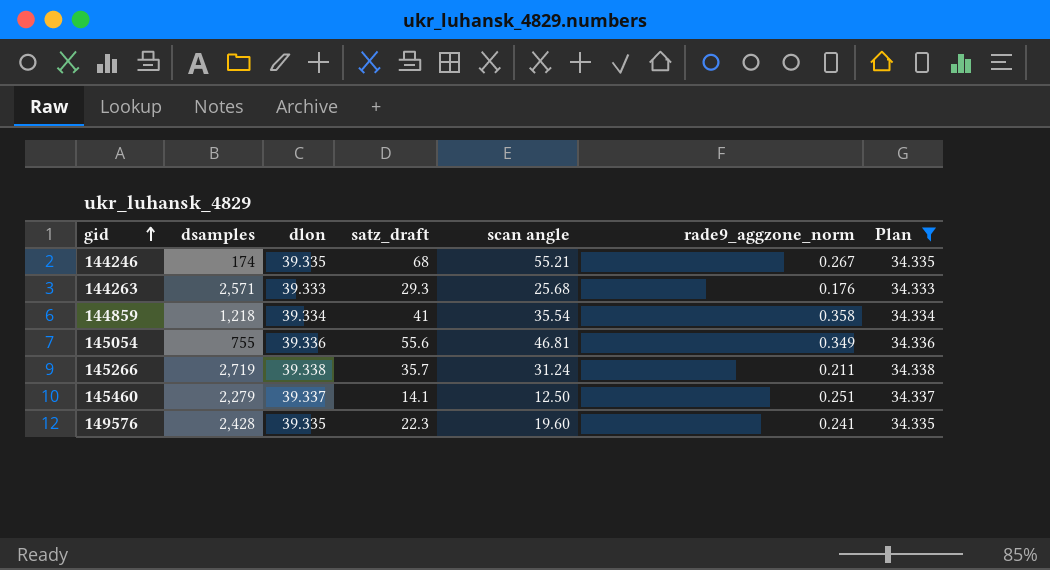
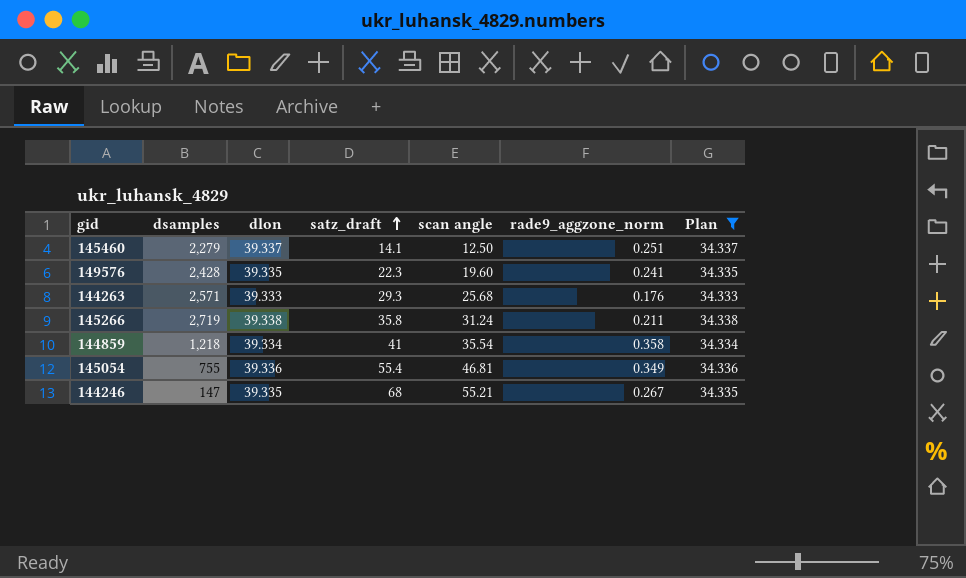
row order: gid ascending -> satz_draft ascending
145266 | satz_draft: 35.7 -> 35.8
145054 | satz_draft: 55.6 -> 55.4
144246 | dsamples: 174 -> 147

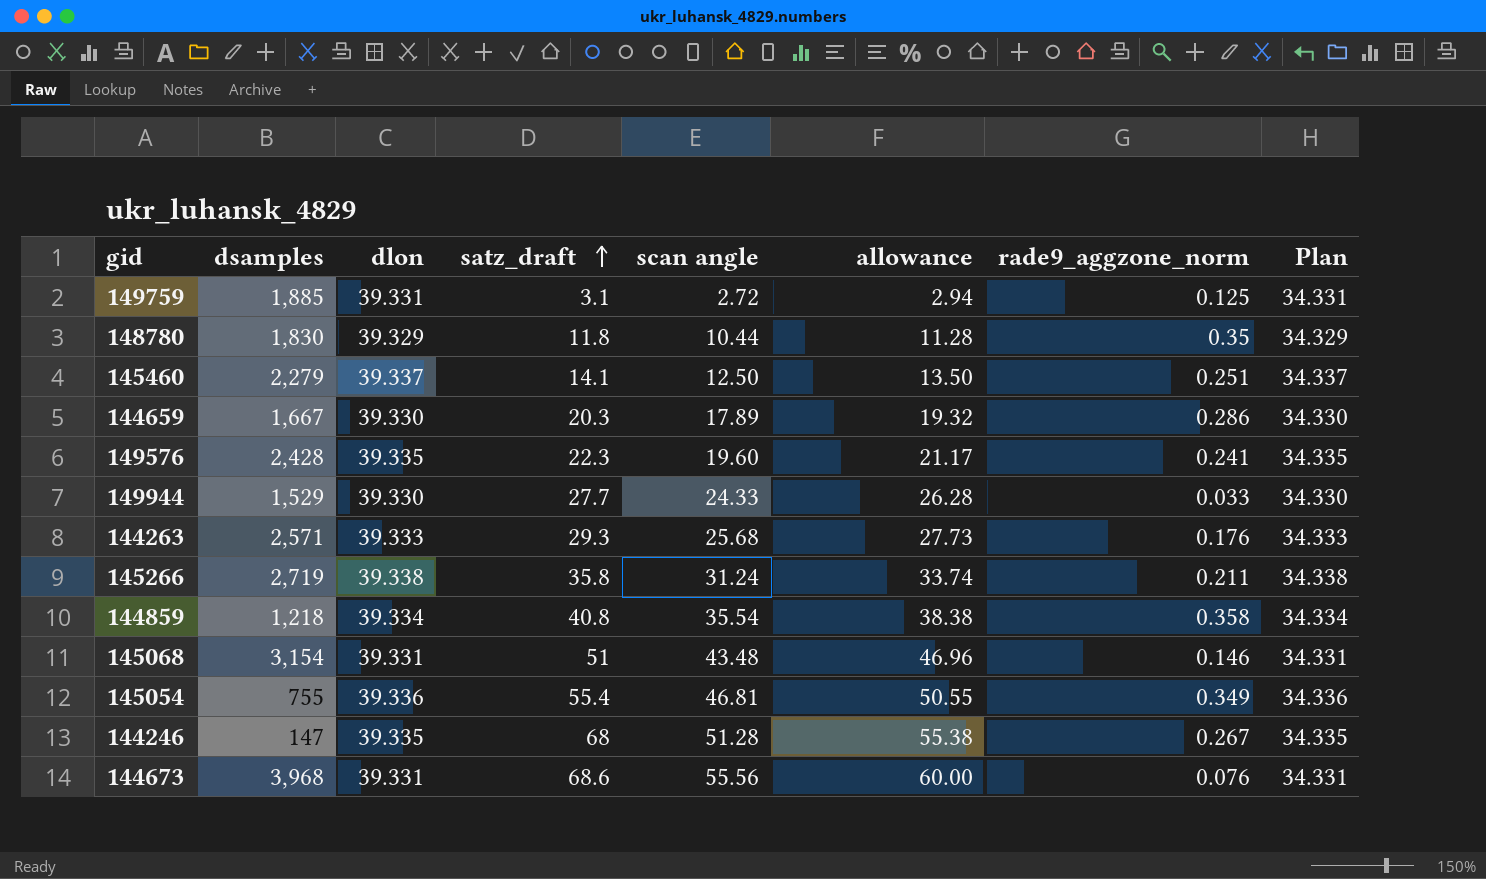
filter: Plan >= 34.333 -> none
column allowance | formula: none -> [scan angle] * 1.08
144859 | satz_draft: 41 -> 40.8
144246 | scan angle: 55.21 -> 51.28

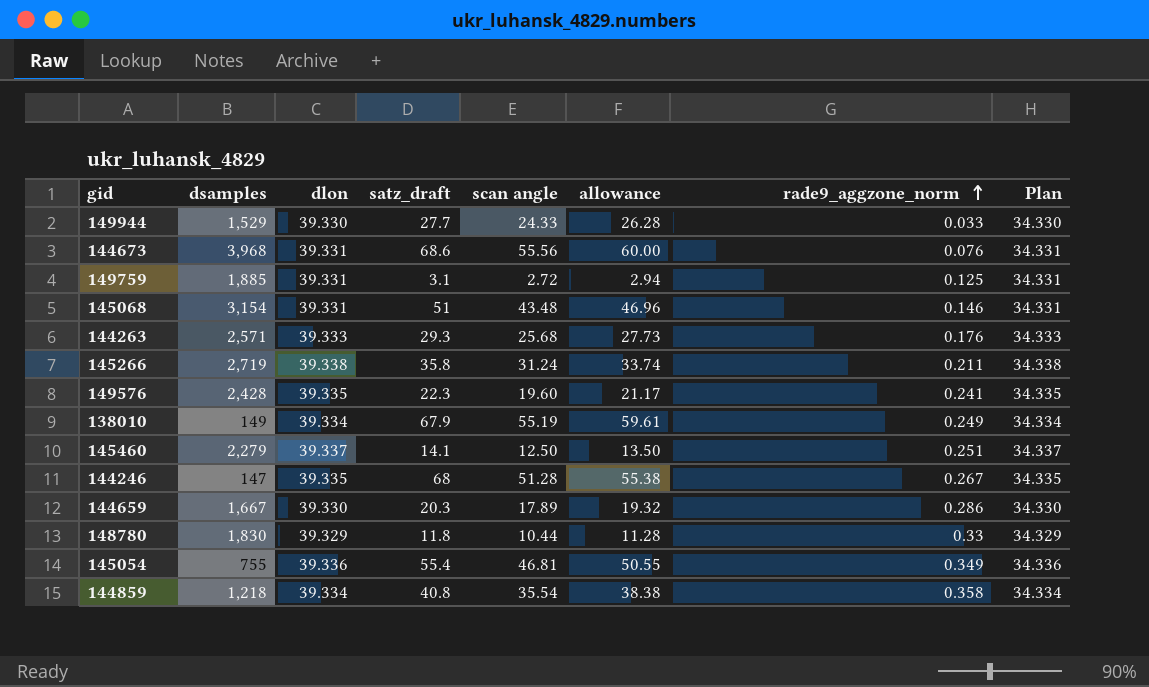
row order: satz_draft ascending -> rade9_aggzone_norm ascending
row 138010: none -> 149 | 39.334 | 67.9 | 55.19 | 59.61 | 0.249 | 34.334
148780 | rade9_aggzone_norm: 0.35 -> 0.33

